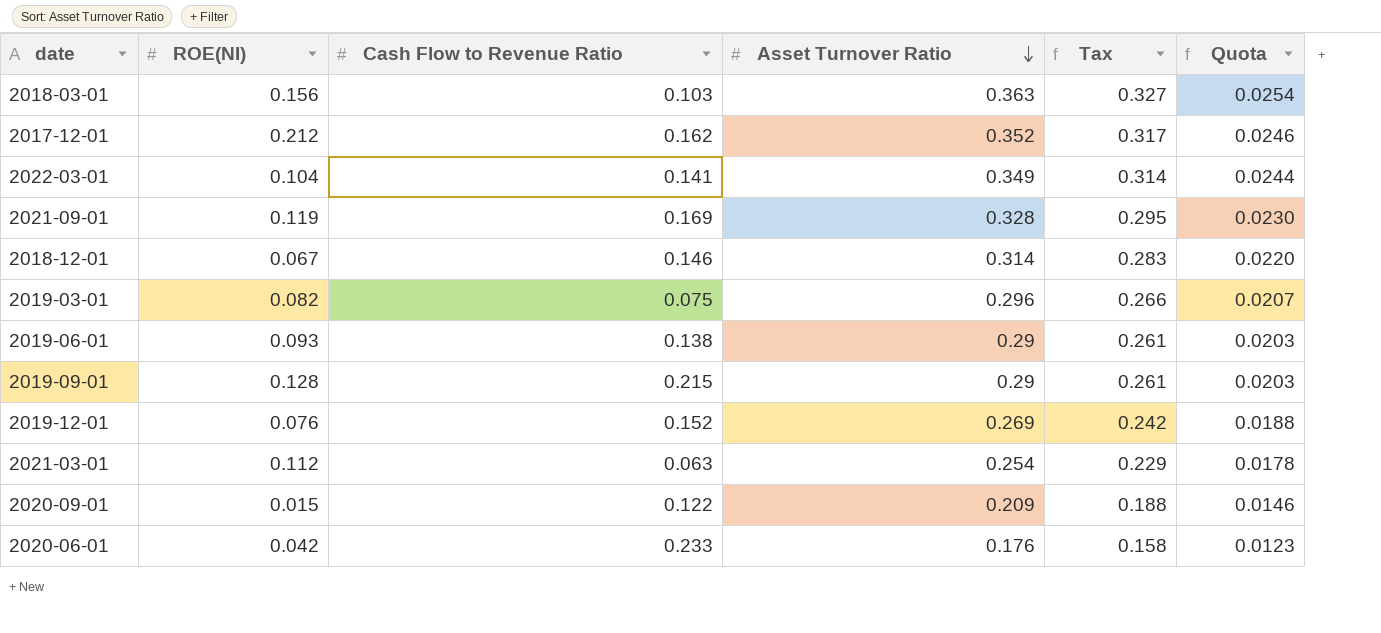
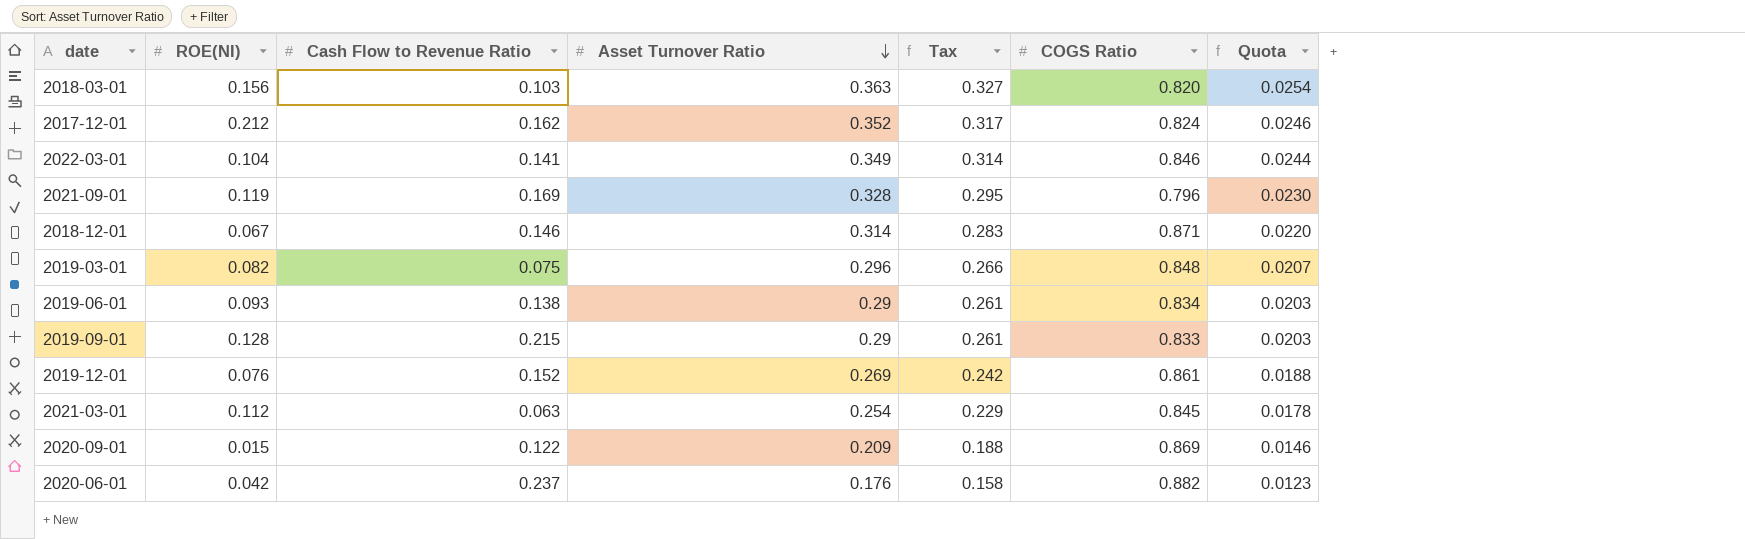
column COGS Ratio | position: none -> 6
2020-06-01 | Cash Flow to Revenue Ratio: 0.233 -> 0.237

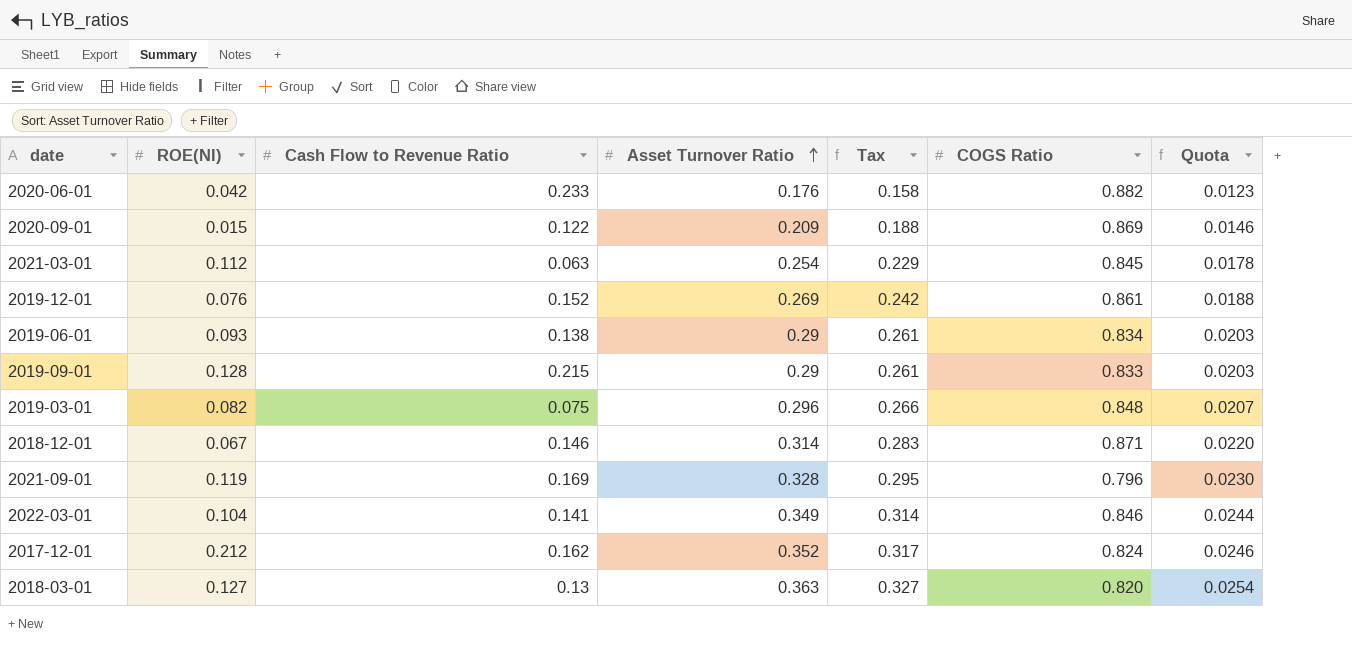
row order: Asset Turnover Ratio descending -> Asset Turnover Ratio ascending
2020-06-01 | Cash Flow to Revenue Ratio: 0.237 -> 0.233
2018-03-01 | ROE(NI): 0.156 -> 0.127
2018-03-01 | Cash Flow to Revenue Ratio: 0.103 -> 0.13

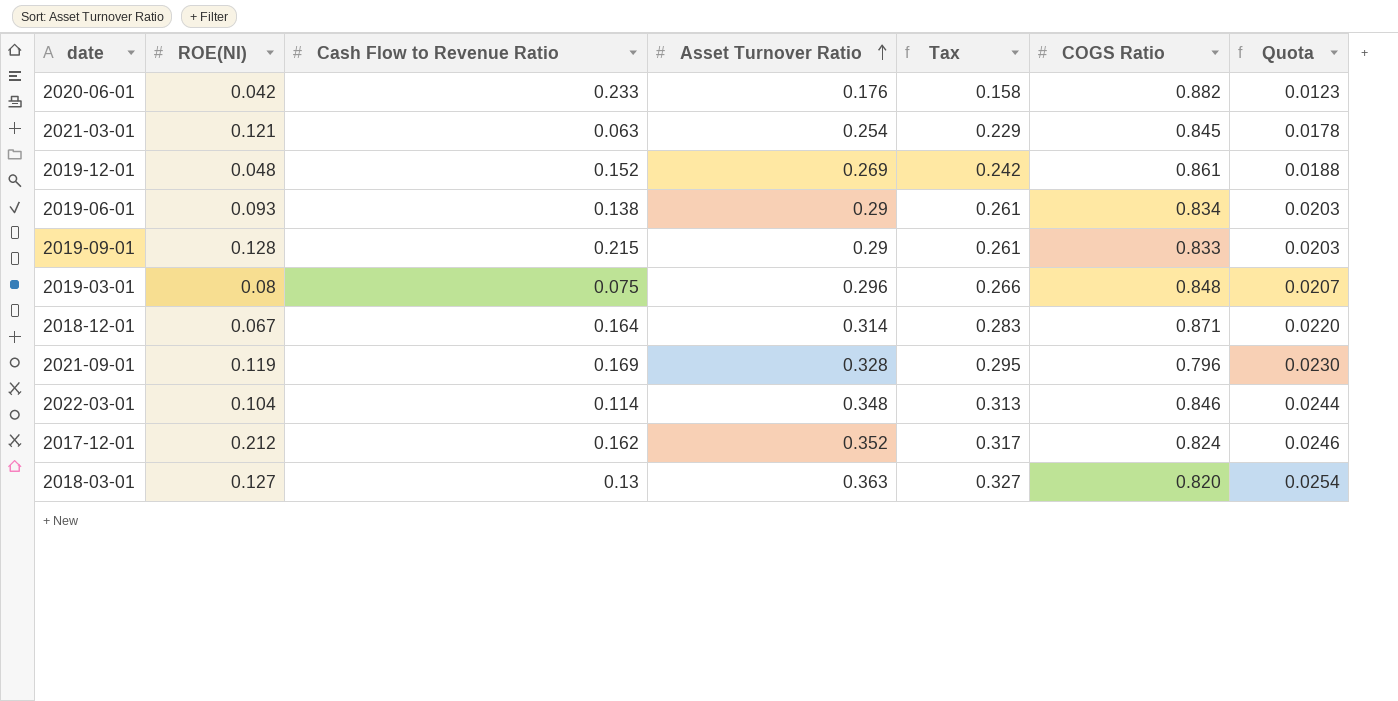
row 2020-09-01: 0.015 | 0.122 | 0.209 | 0.188 | 0.869 | 0.0146 -> none
2021-03-01 | ROE(NI): 0.112 -> 0.121
2019-12-01 | ROE(NI): 0.076 -> 0.048
2019-03-01 | ROE(NI): 0.082 -> 0.08
2018-12-01 | Cash Flow to Revenue Ratio: 0.146 -> 0.164
2022-03-01 | Cash Flow to Revenue Ratio: 0.141 -> 0.114
2022-03-01 | Asset Turnover Ratio: 0.349 -> 0.348
2022-03-01 | Tax: 0.314 -> 0.313

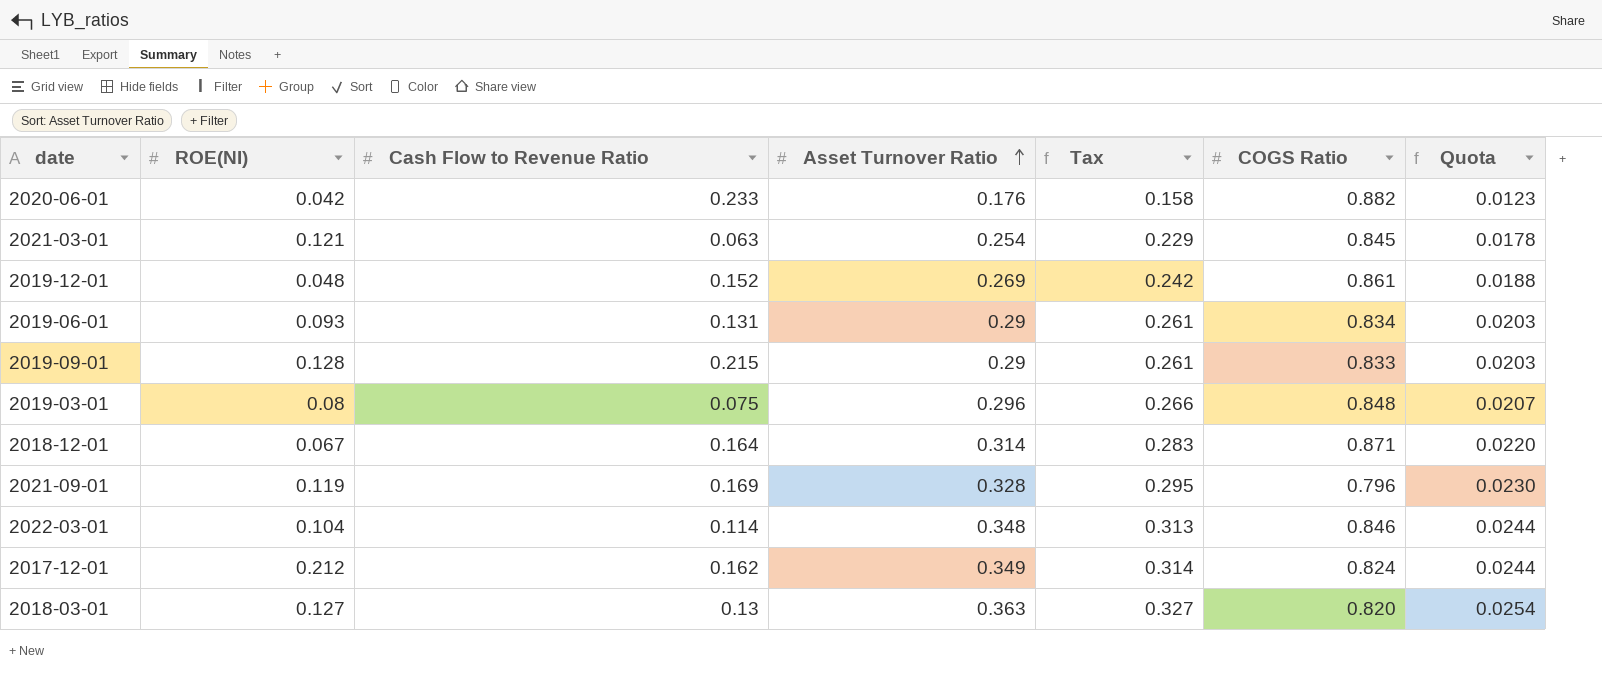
2019-06-01 | Cash Flow to Revenue Ratio: 0.138 -> 0.131
2017-12-01 | Asset Turnover Ratio: 0.352 -> 0.349
2017-12-01 | Tax: 0.317 -> 0.314
2017-12-01 | Quota: 0.0246 -> 0.0244

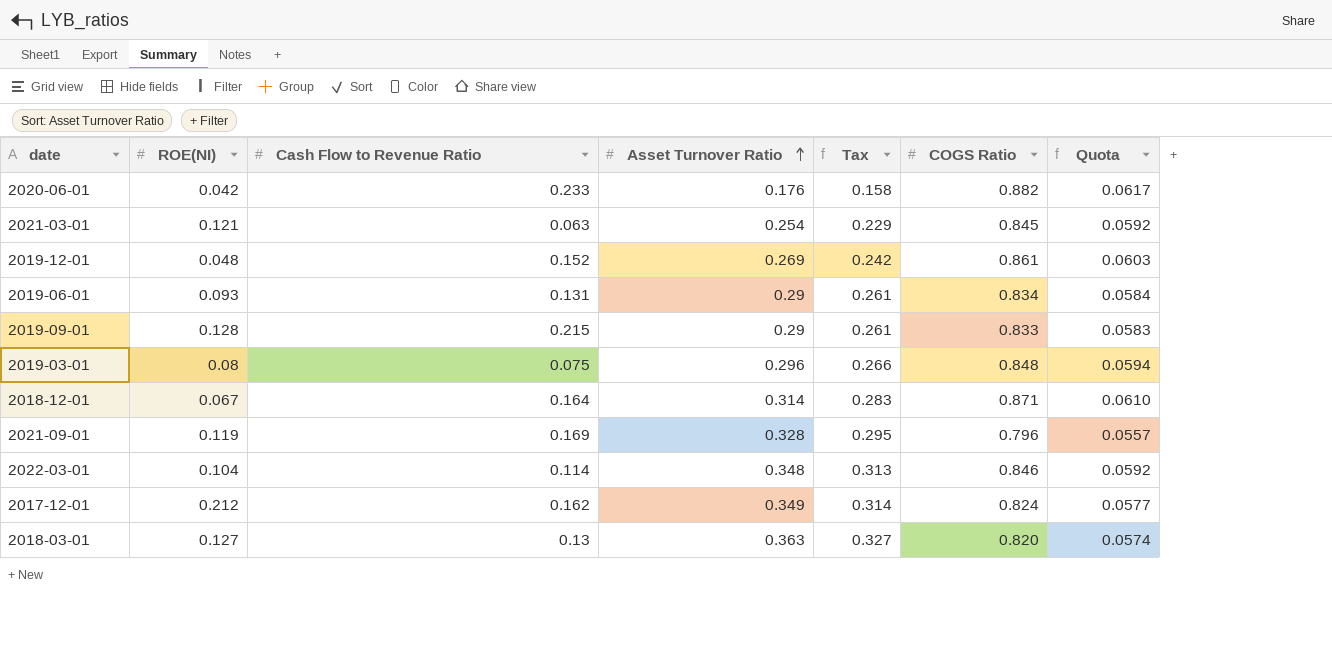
column Quota | formula: [Asset Turnover Ratio] * 0.07 -> [COGS Ratio] * 0.07

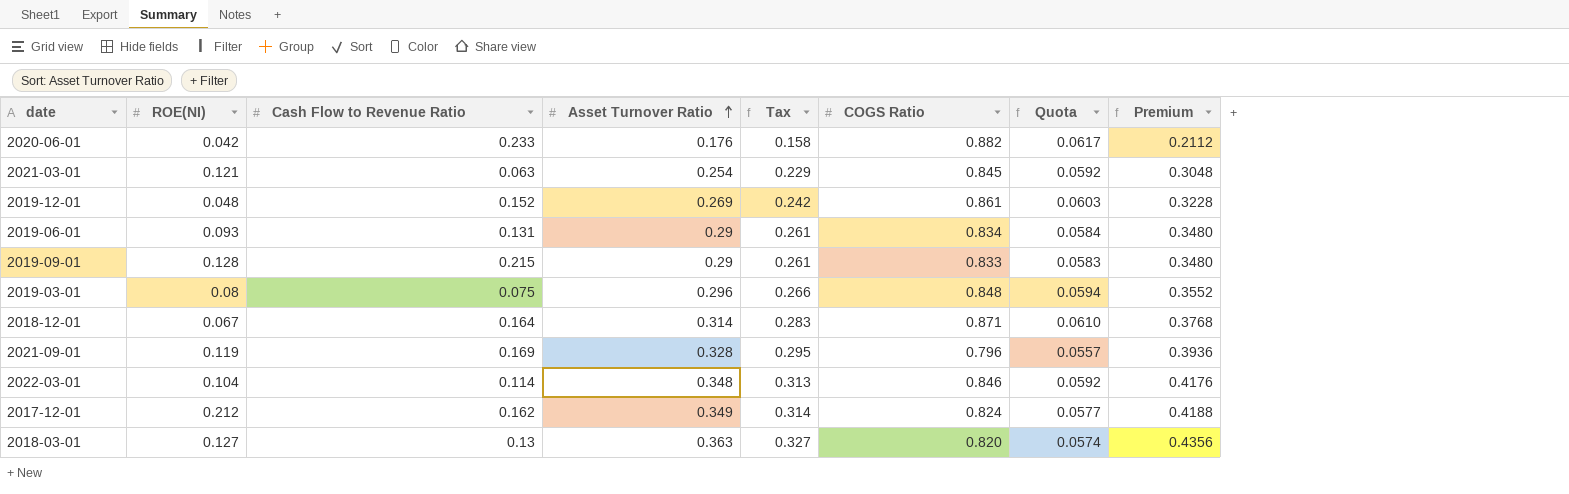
column Premium | formula: none -> [Asset Turnover Ratio] * 1.2

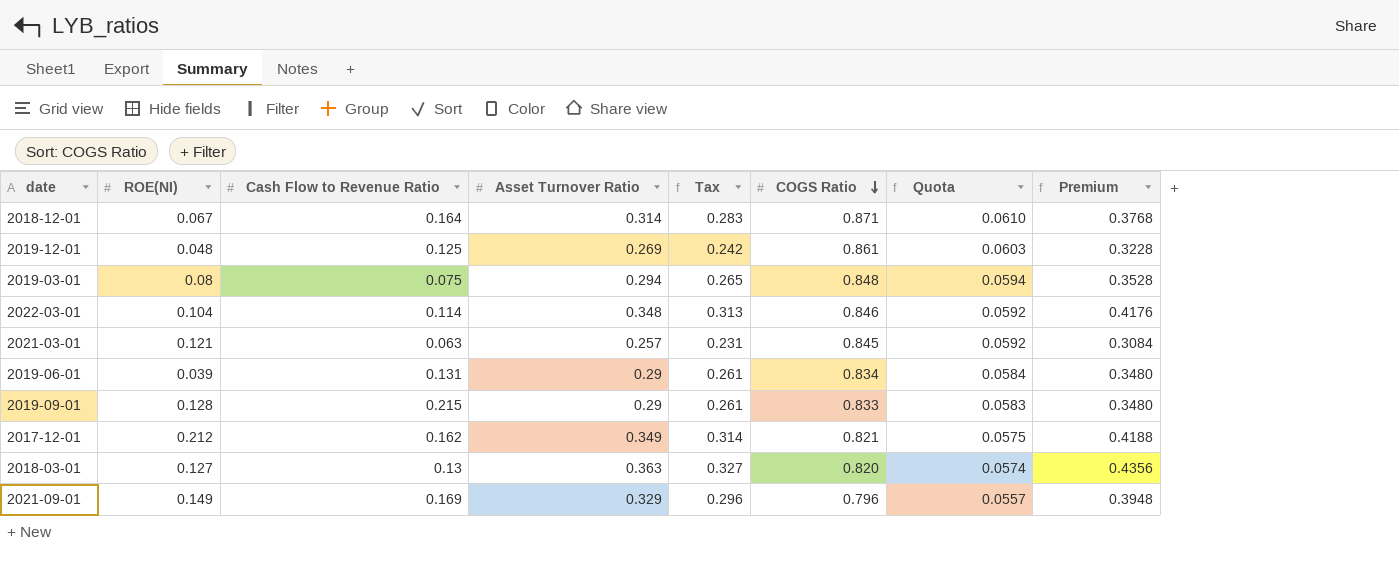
row order: Asset Turnover Ratio ascending -> COGS Ratio descending
row 2020-06-01: 0.042 | 0.233 | 0.176 | 0.158 | 0.882 | 0.0617 | 0.2112 -> none
2019-12-01 | Cash Flow to Revenue Ratio: 0.152 -> 0.125
2019-03-01 | Asset Turnover Ratio: 0.296 -> 0.294
2019-03-01 | Tax: 0.266 -> 0.265
2019-03-01 | Premium: 0.3552 -> 0.3528
2021-03-01 | Asset Turnover Ratio: 0.254 -> 0.257
2021-03-01 | Tax: 0.229 -> 0.231
2021-03-01 | Premium: 0.3048 -> 0.3084
2019-06-01 | ROE(NI): 0.093 -> 0.039
2017-12-01 | COGS Ratio: 0.824 -> 0.821
2017-12-01 | Quota: 0.0577 -> 0.0575
2021-09-01 | ROE(NI): 0.119 -> 0.149
2021-09-01 | Asset Turnover Ratio: 0.328 -> 0.329
2021-09-01 | Tax: 0.295 -> 0.296
2021-09-01 | Premium: 0.3936 -> 0.3948

